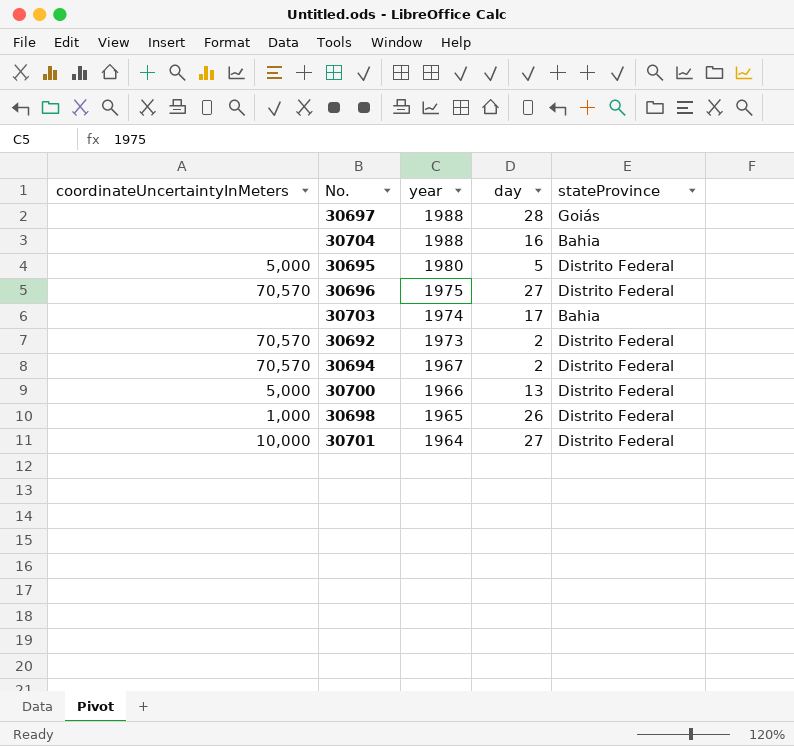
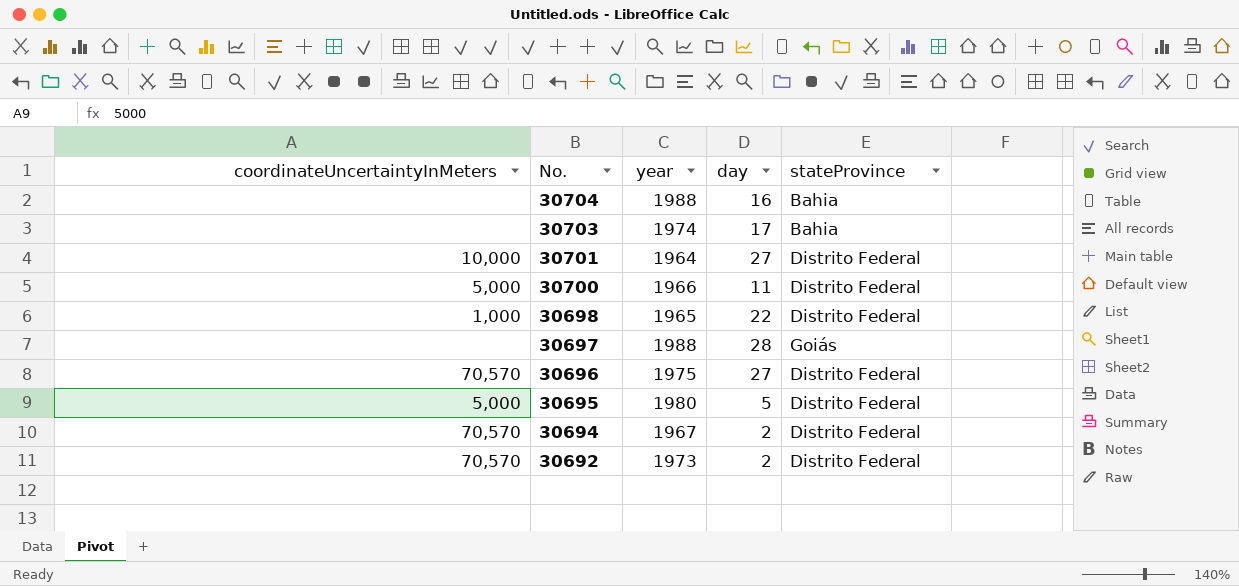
row order: year descending -> No. descending
30700 | day: 13 -> 11
30698 | day: 26 -> 22

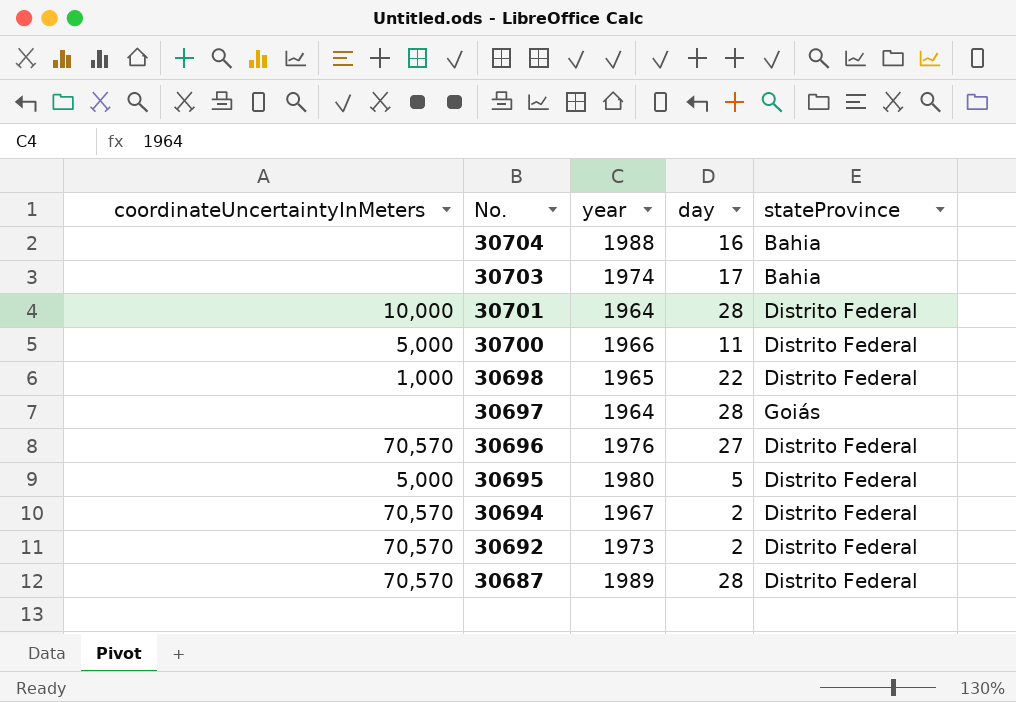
30701 | day: 27 -> 28
30697 | year: 1988 -> 1964
30696 | year: 1975 -> 1976
row 30687: none -> 70,570 | 1989 | 28 | Distrito Federal

